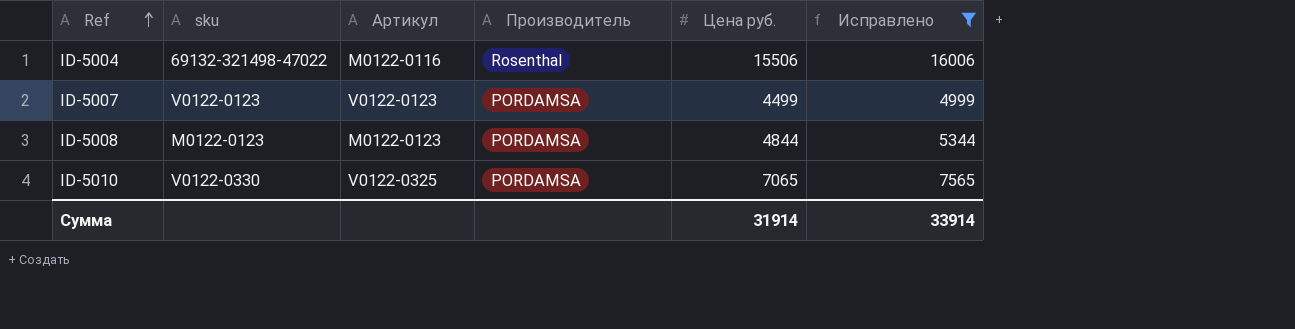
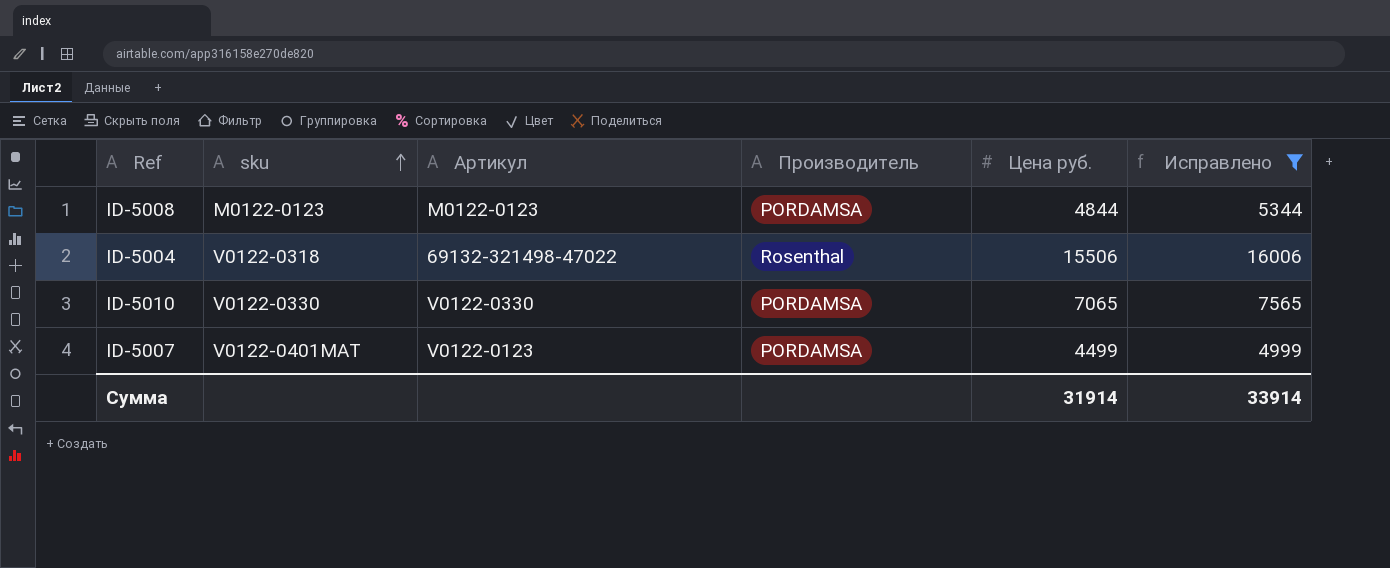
row order: Ref ascending -> sku ascending
ID-5004 | sku: 69132-321498-47022 -> V0122-0318
ID-5004 | Артикул: M0122-0116 -> 69132-321498-47022
ID-5010 | Артикул: V0122-0325 -> V0122-0330
ID-5007 | sku: V0122-0123 -> V0122-0401MAT

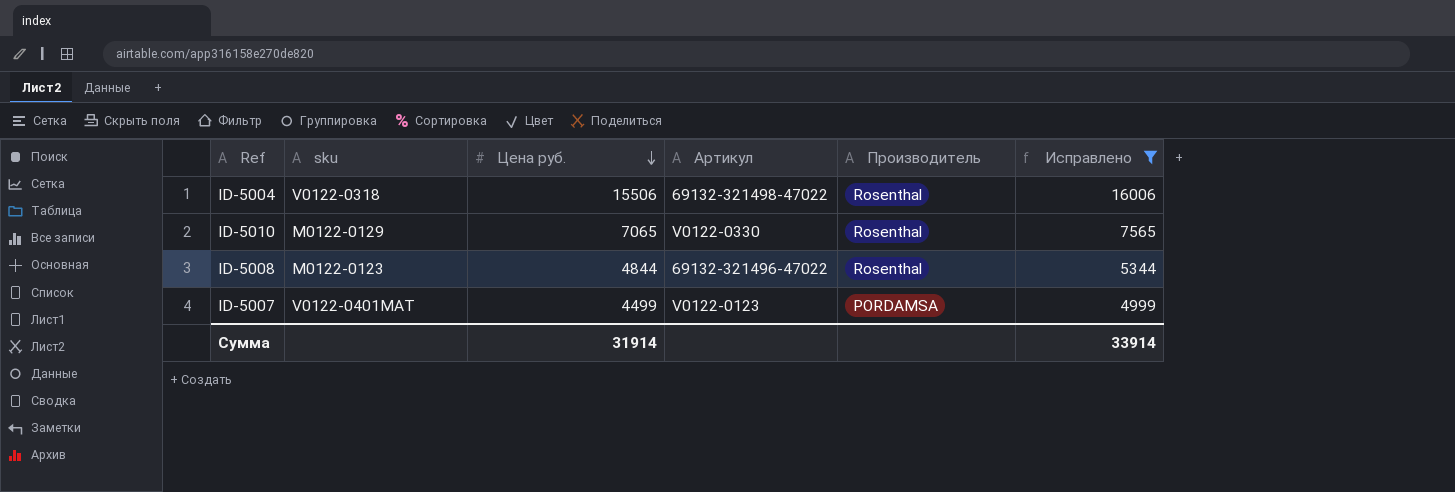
row order: sku ascending -> Цена руб. descending
column Цена руб. | position: 5 -> 3
ID-5010 | sku: V0122-0330 -> M0122-0129
ID-5010 | Производитель: PORDAMSA -> Rosenthal
ID-5008 | Артикул: M0122-0123 -> 69132-321496-47022
ID-5008 | Производитель: PORDAMSA -> Rosenthal

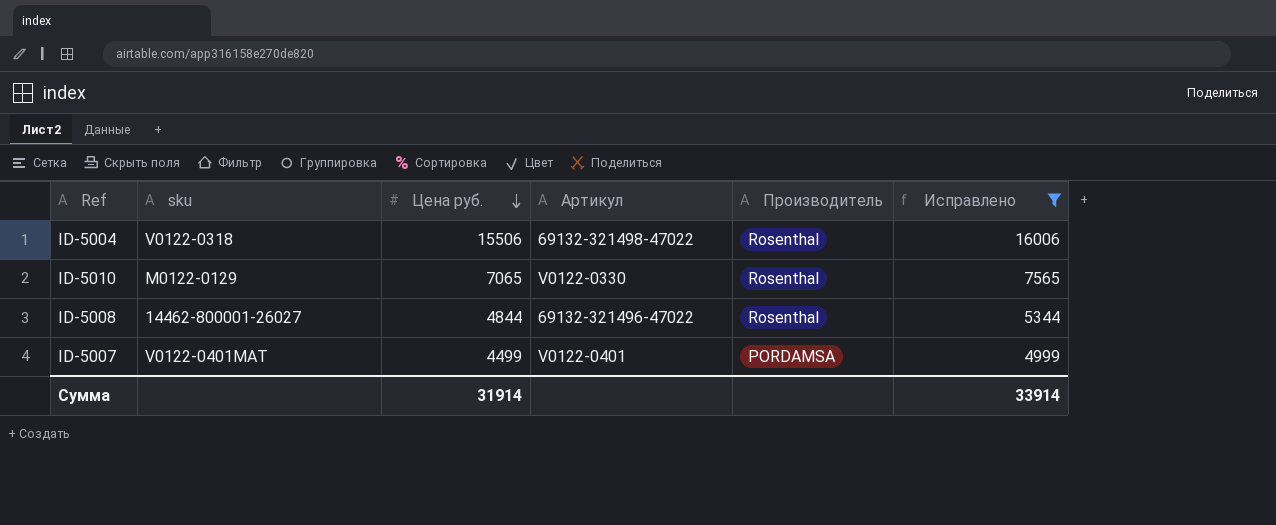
ID-5008 | sku: M0122-0123 -> 14462-800001-26027
ID-5007 | Артикул: V0122-0123 -> V0122-0401

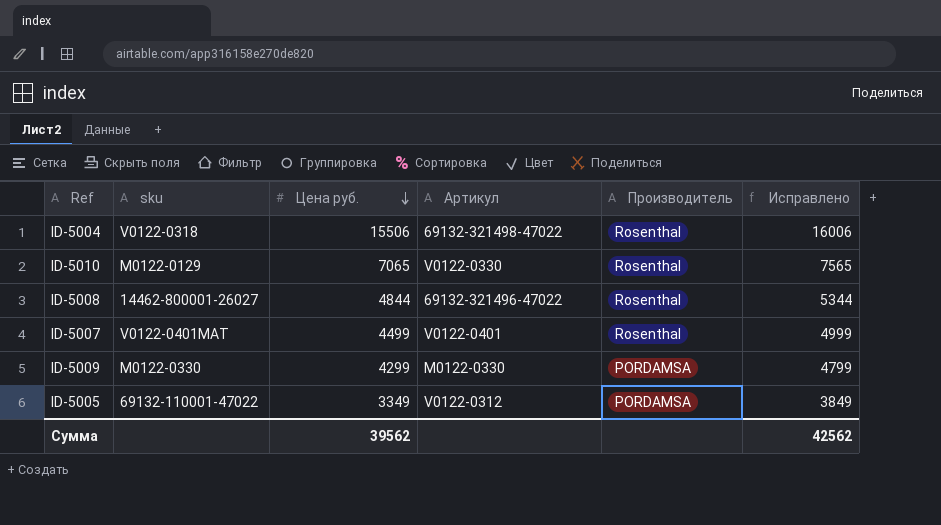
filter: Исправлено >= 4999 -> none
ID-5007 | Производитель: PORDAMSA -> Rosenthal
Сумма | Цена руб.: 31914 -> 39562
Сумма | Исправлено: 33914 -> 42562

